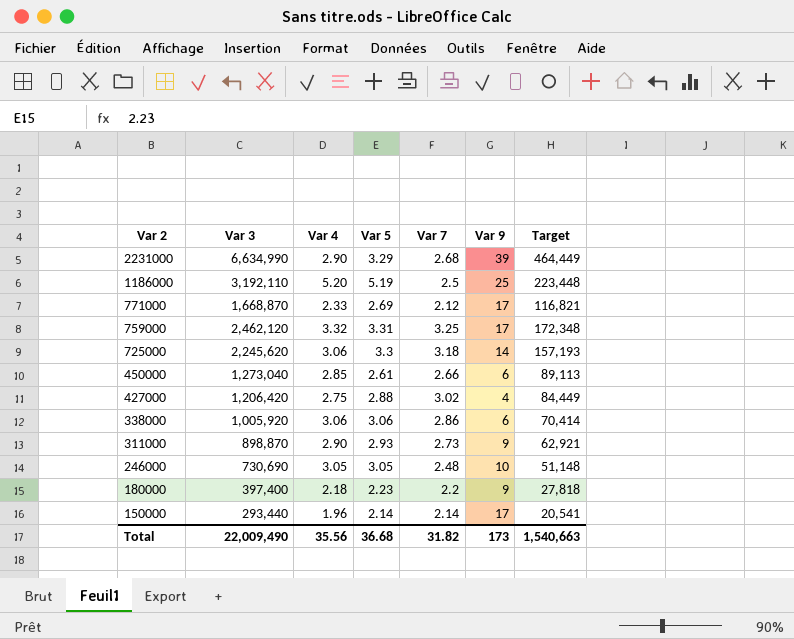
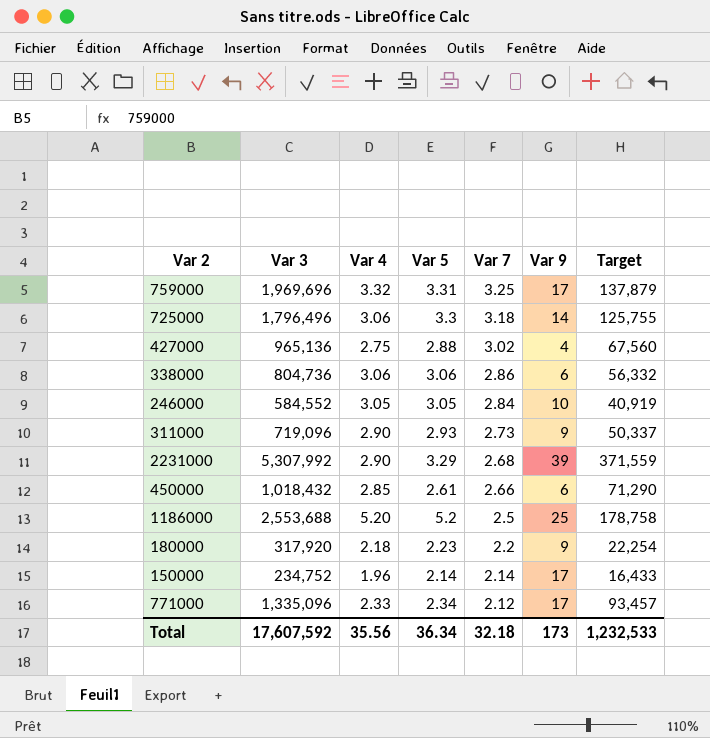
row order: Var 2 descending -> Var 7 descending
759000 | Var 3: 2,462,120 -> 1,969,696
759000 | Target: 172,348 -> 137,879
725000 | Var 3: 2,245,620 -> 1,796,496
725000 | Target: 157,193 -> 125,755
427000 | Var 3: 1,206,420 -> 965,136
427000 | Target: 84,449 -> 67,560
338000 | Var 3: 1,005,920 -> 804,736
338000 | Target: 70,414 -> 56,332
246000 | Var 3: 730,690 -> 584,552
246000 | Var 7: 2.48 -> 2.84
246000 | Target: 51,148 -> 40,919
311000 | Var 3: 898,870 -> 719,096
311000 | Target: 62,921 -> 50,337
2231000 | Var 3: 6,634,990 -> 5,307,992
2231000 | Target: 464,449 -> 371,559
450000 | Var 3: 1,273,040 -> 1,018,432
450000 | Target: 89,113 -> 71,290
1186000 | Var 3: 3,192,110 -> 2,553,688
1186000 | Var 5: 5.19 -> 5.2
1186000 | Target: 223,448 -> 178,758
180000 | Var 3: 397,400 -> 317,920
180000 | Target: 27,818 -> 22,254
150000 | Var 3: 293,440 -> 234,752
150000 | Target: 20,541 -> 16,433
771000 | Var 3: 1,668,870 -> 1,335,096
771000 | Var 5: 2.69 -> 2.34
771000 | Target: 116,821 -> 93,457
Total | Var 3: 22,009,490 -> 17,607,592
Total | Var 5: 36.68 -> 36.34
Total | Var 7: 31.82 -> 32.18
Total | Target: 1,540,663 -> 1,232,533

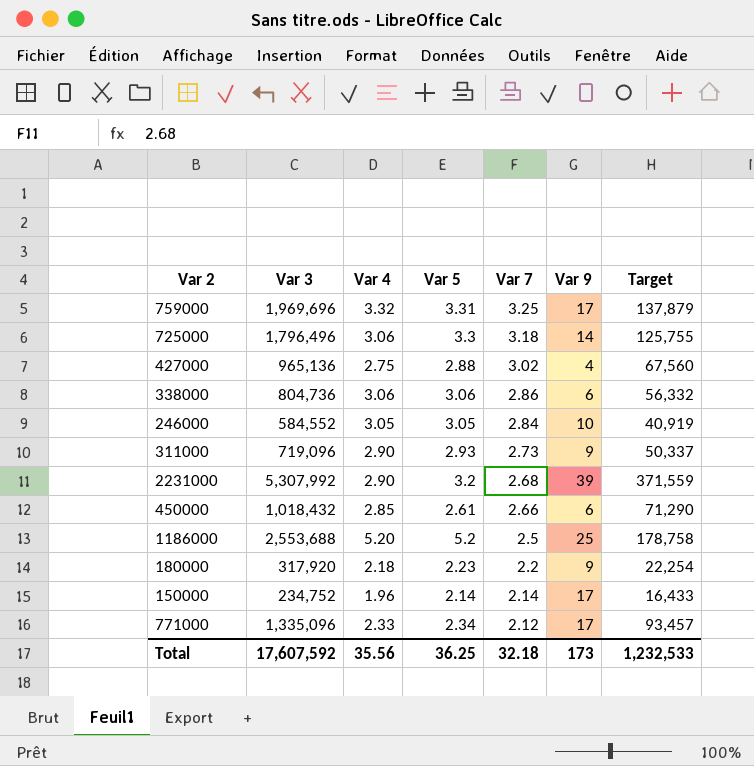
2231000 | Var 5: 3.29 -> 3.2
Total | Var 5: 36.34 -> 36.25

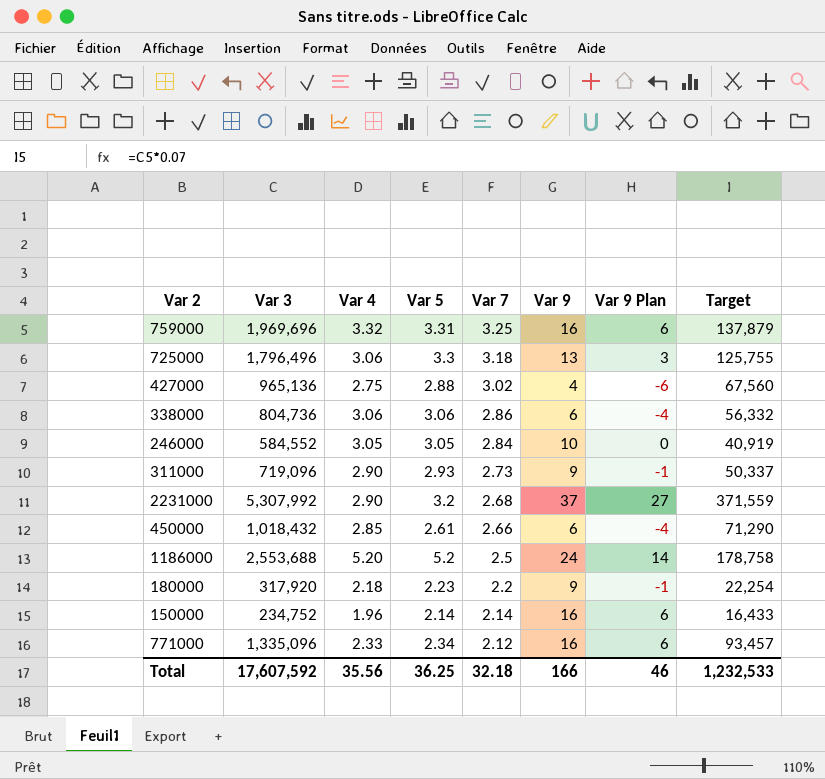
column Var 9 Plan | formula: none -> [Var 9] - 10
759000 | Var 9: 17 -> 16
725000 | Var 9: 14 -> 13
2231000 | Var 9: 39 -> 37
1186000 | Var 9: 25 -> 24
150000 | Var 9: 17 -> 16
771000 | Var 9: 17 -> 16
Total | Var 9: 173 -> 166

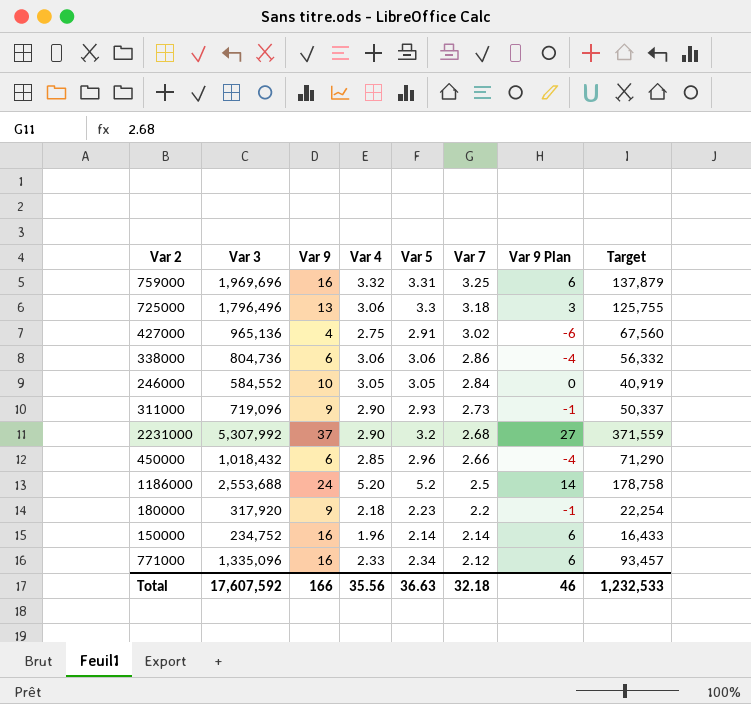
column Var 9 | position: 6 -> 3
427000 | Var 5: 2.88 -> 2.91
450000 | Var 5: 2.61 -> 2.96
Total | Var 5: 36.25 -> 36.63

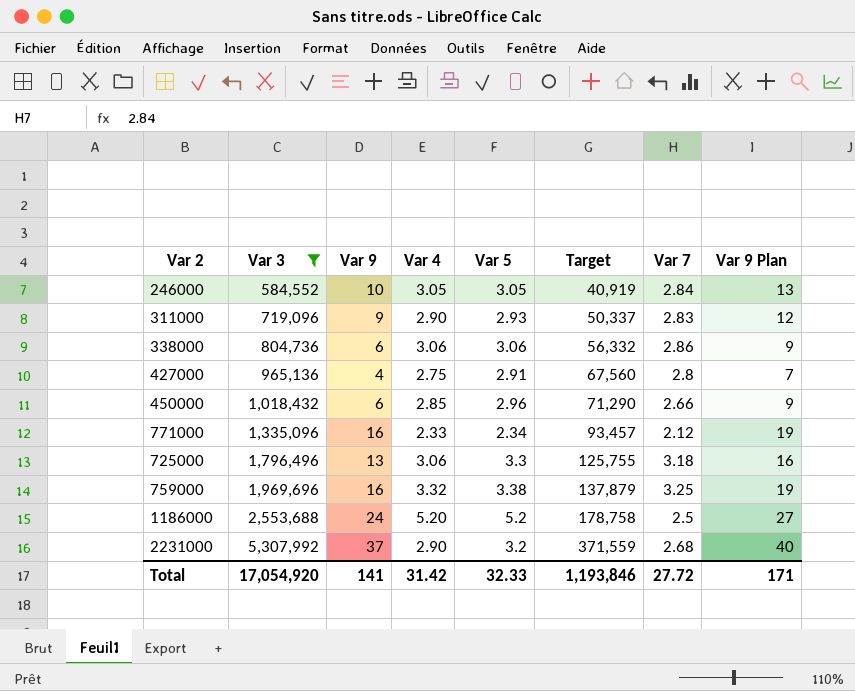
filter: none -> Var 3 >= 584,552
row order: Var 7 descending -> Var 3 ascending
column Target | position: 8 -> 6
column Var 9 Plan | formula: [Var 9] - 10 -> [Var 9] + 3
311000 | Var 7: 2.73 -> 2.83
427000 | Var 7: 3.02 -> 2.8
759000 | Var 5: 3.31 -> 3.38
Total | Var 3: 17,607,592 -> 17,054,920
Total | Var 9: 166 -> 141
Total | Var 4: 35.56 -> 31.42
Total | Var 5: 36.63 -> 32.33
Total | Target: 1,232,533 -> 1,193,846
Total | Var 7: 32.18 -> 27.72
Total | Var 9 Plan: 46 -> 171

